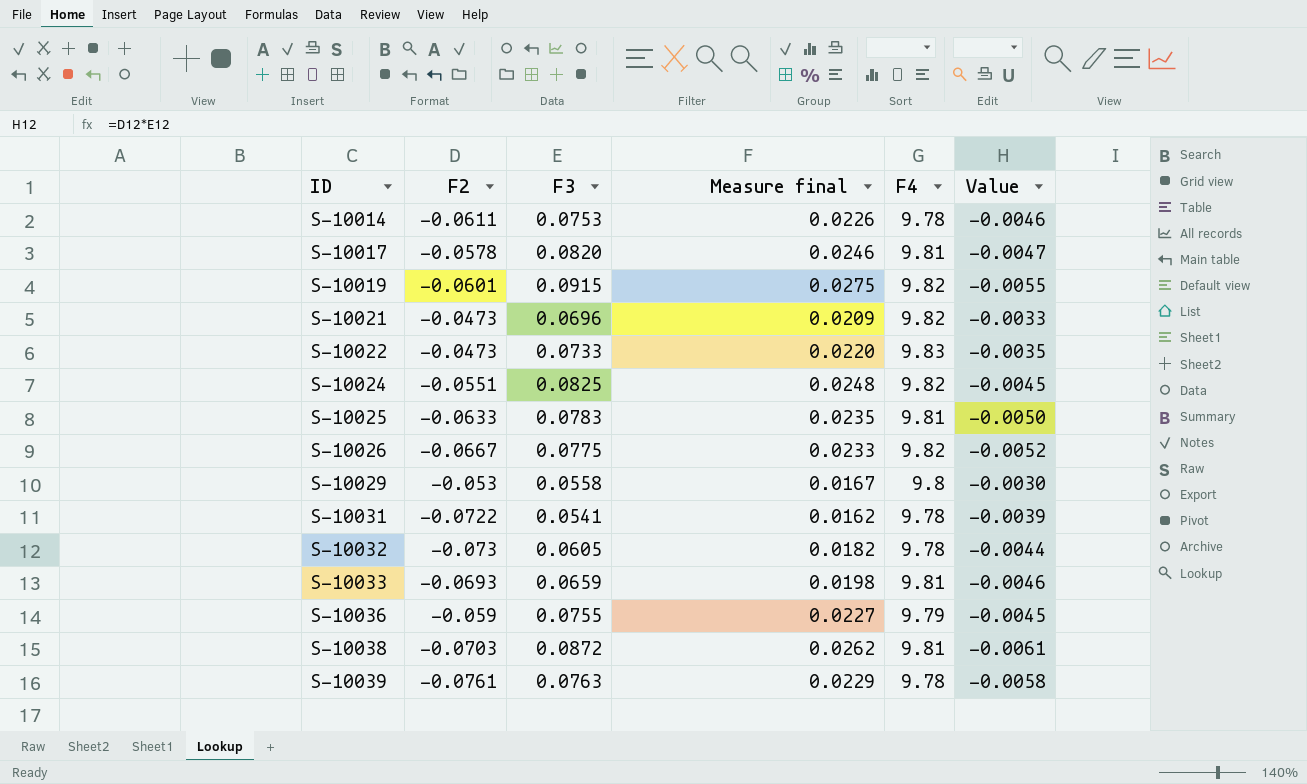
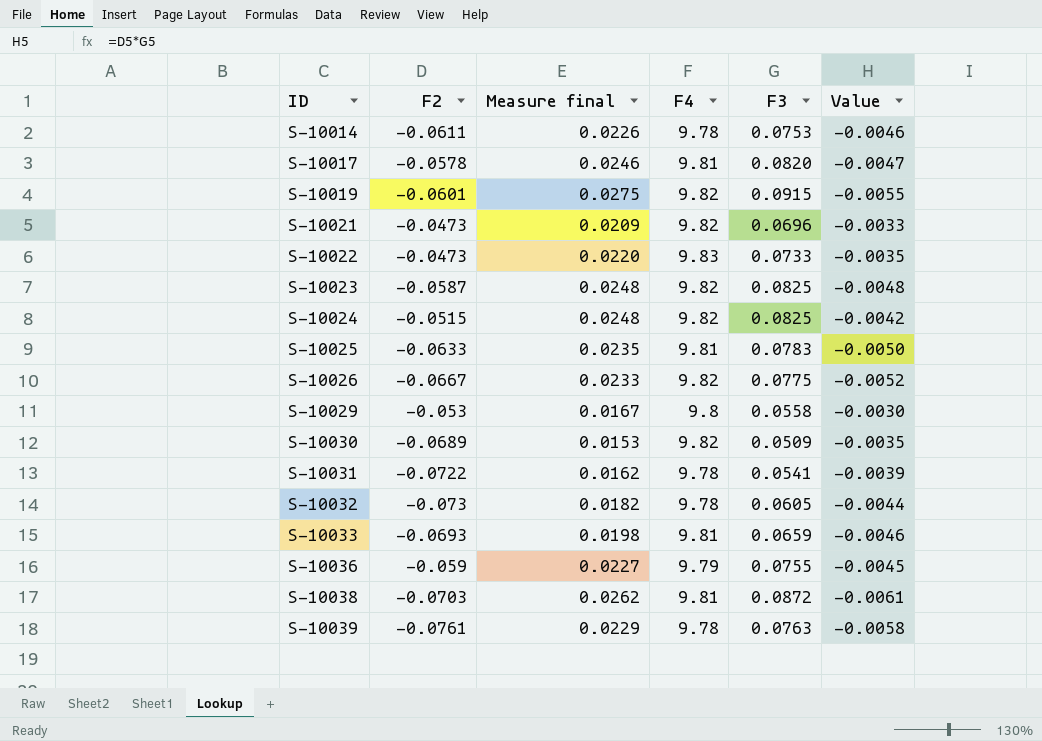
column F3 | position: 3 -> 5
row S-10023: none -> -0.0587 | 0.0248 | 9.82 | 0.0825 | -0.0048
S-10024 | F2: -0.0551 -> -0.0515
S-10024 | Value: -0.0045 -> -0.0042
row S-10030: none -> -0.0689 | 0.0153 | 9.82 | 0.0509 | -0.0035

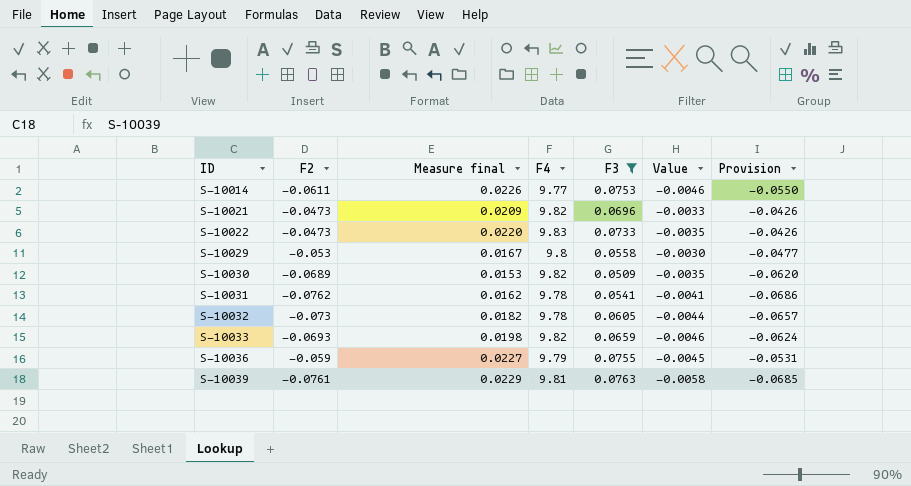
filter: none -> F3 <= 0.0763
column Provision | formula: none -> [F2] * 0.9
S-10014 | F4: 9.78 -> 9.77
S-10031 | F2: -0.0722 -> -0.0762
S-10031 | Value: -0.0039 -> -0.0041
S-10033 | F4: 9.81 -> 9.82
S-10039 | F4: 9.78 -> 9.81

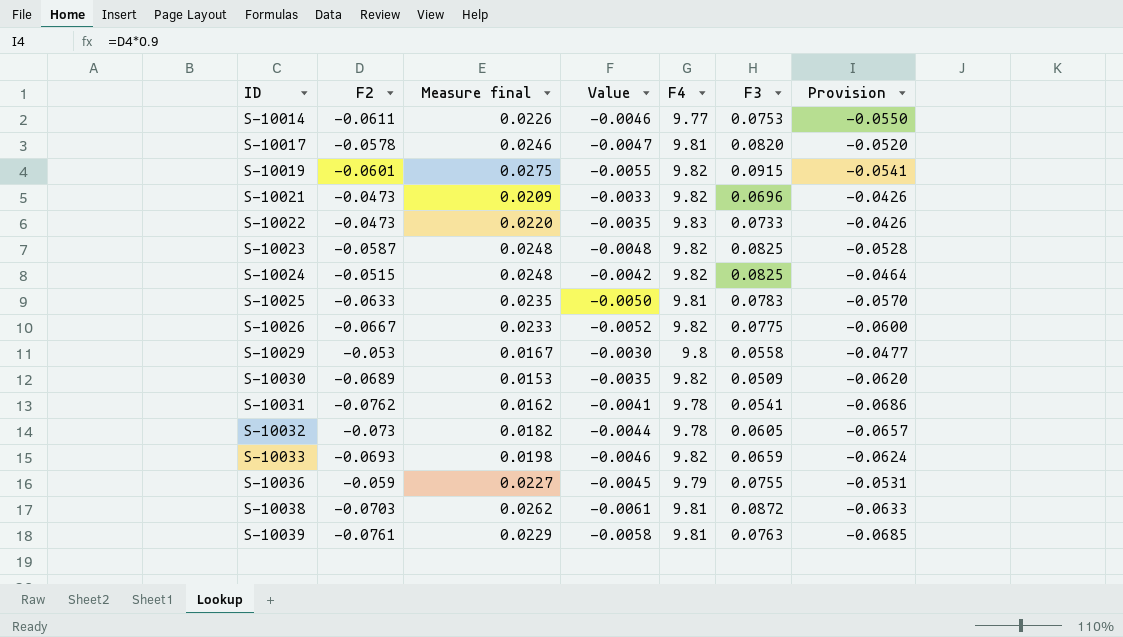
filter: F3 <= 0.0763 -> none
column Value | position: 6 -> 4

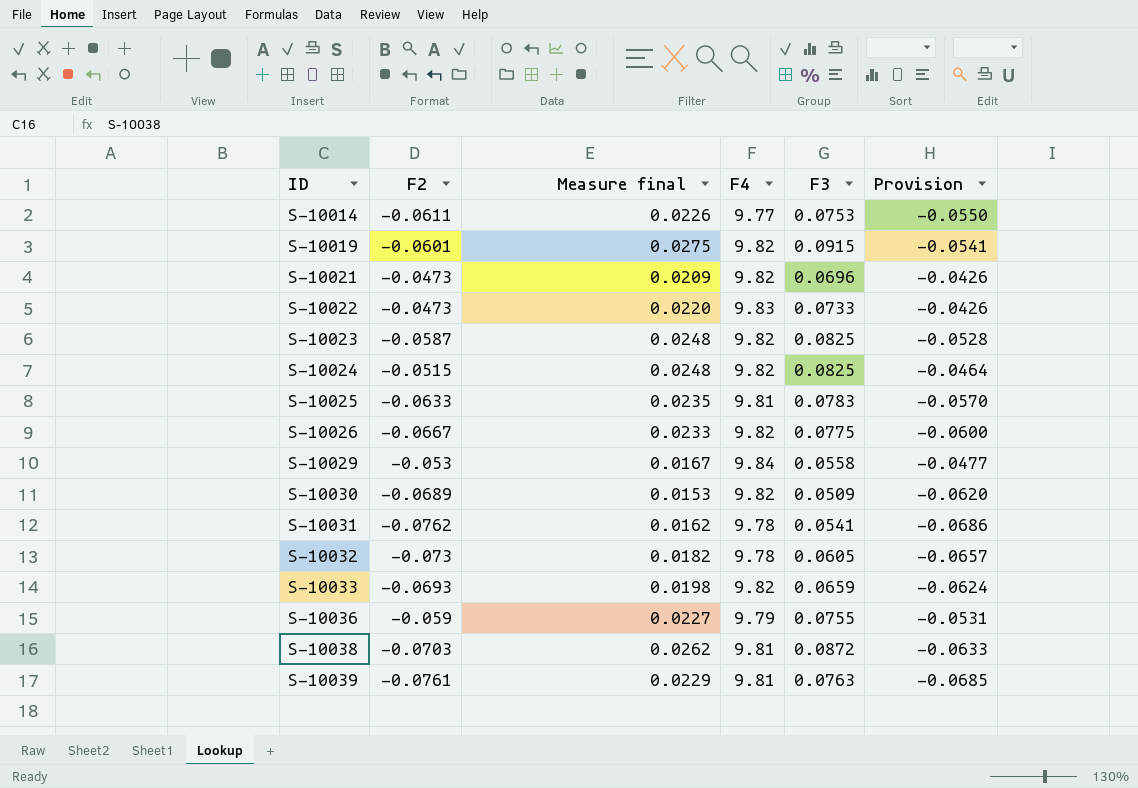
column Value | formula: [F2] * [F3] -> none
row S-10017: -0.0578 | 0.0246 | -0.0047 | 9.81 | 0.0820 | -0.0520 -> none
S-10029 | F4: 9.8 -> 9.84

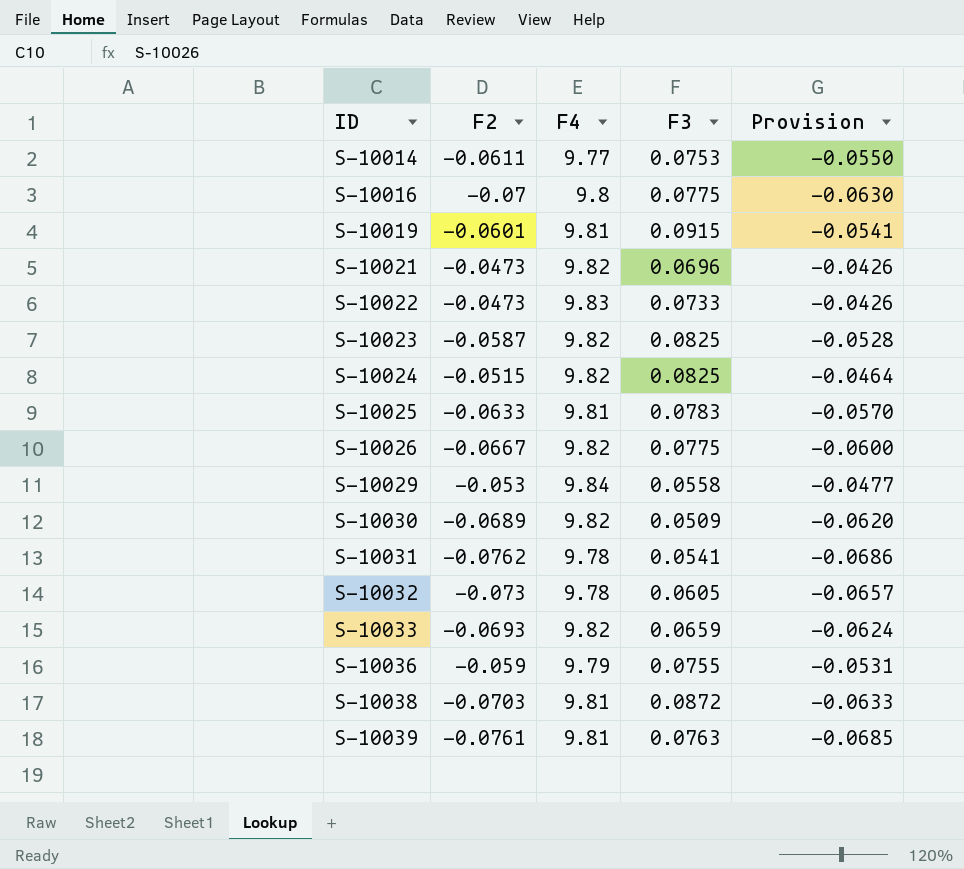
column Measure final | formula: [F3] * 0.3 -> none
row S-10016: none -> -0.07 | 9.8 | 0.0775 | -0.0630
S-10019 | F4: 9.82 -> 9.81

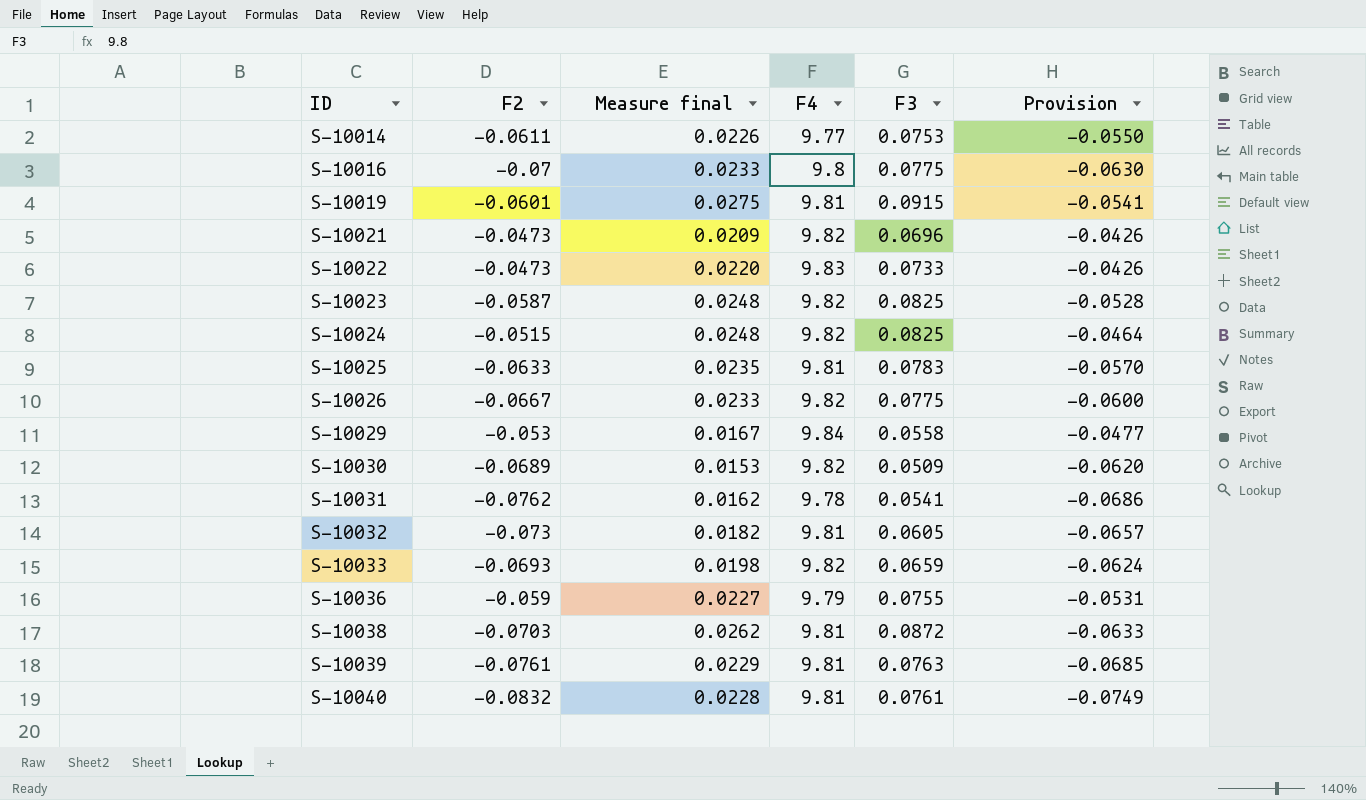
column Measure final | formula: none -> [F3] * 0.3
S-10032 | F4: 9.78 -> 9.81
row S-10040: none -> -0.0832 | 0.0228 | 9.81 | 0.0761 | -0.0749

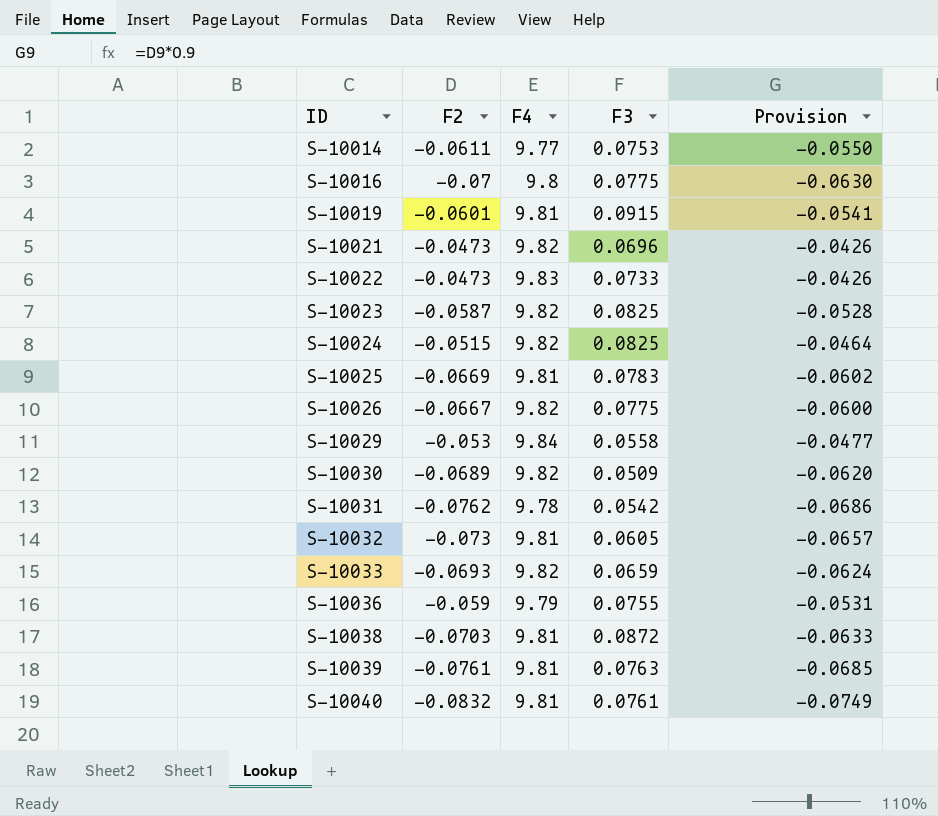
column Measure final | formula: [F3] * 0.3 -> none
S-10025 | F2: -0.0633 -> -0.0669
S-10025 | Provision: -0.0570 -> -0.0602
S-10031 | F3: 0.0541 -> 0.0542

